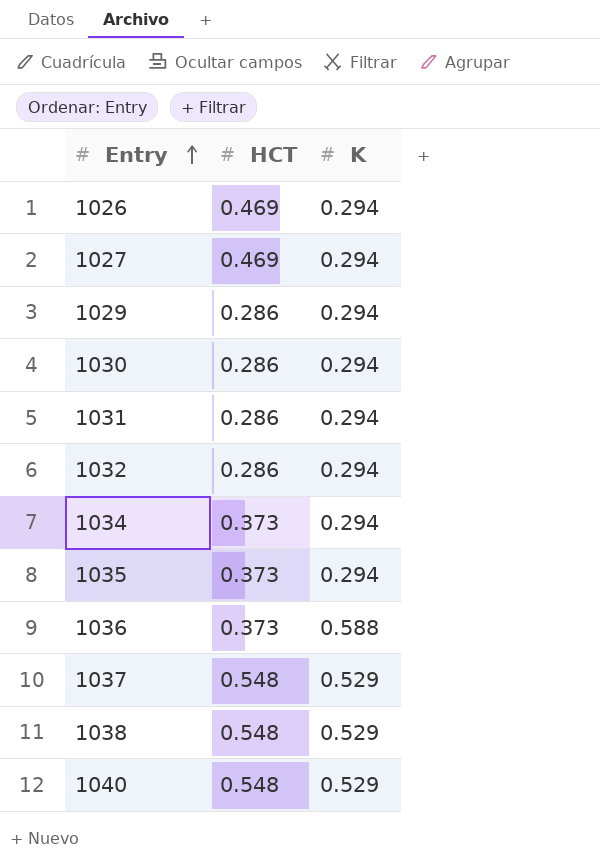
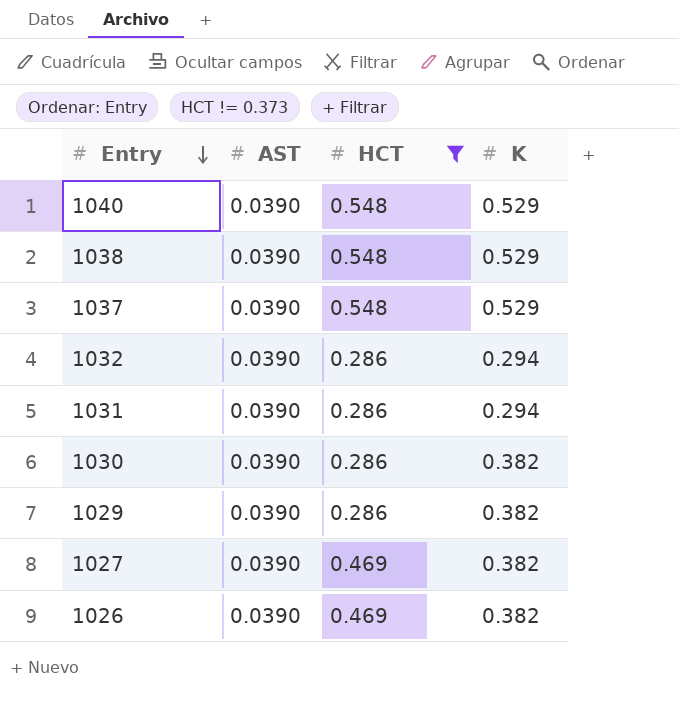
filter: none -> HCT != 0.373
row order: Entry ascending -> Entry descending
column AST | position: none -> 2
1030 | K: 0.294 -> 0.382
1029 | K: 0.294 -> 0.382
1027 | K: 0.294 -> 0.382
1026 | K: 0.294 -> 0.382

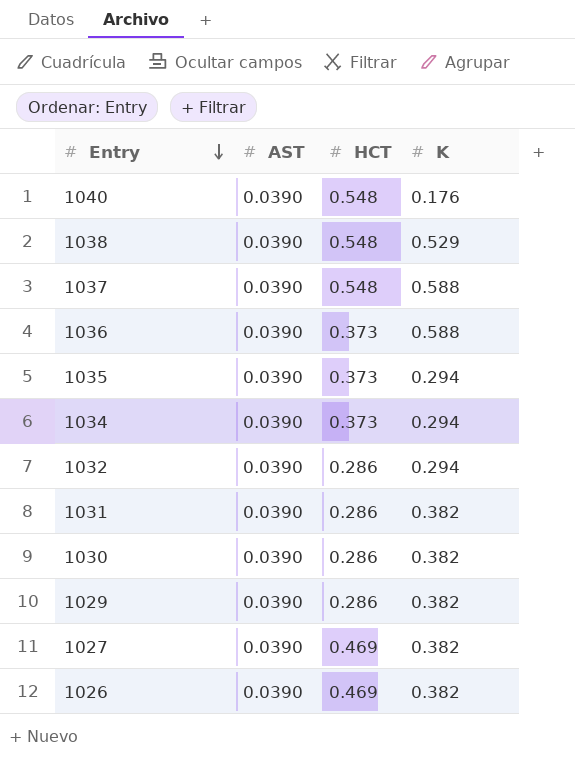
filter: HCT != 0.373 -> none
1040 | K: 0.529 -> 0.176
1037 | K: 0.529 -> 0.588
1031 | K: 0.294 -> 0.382

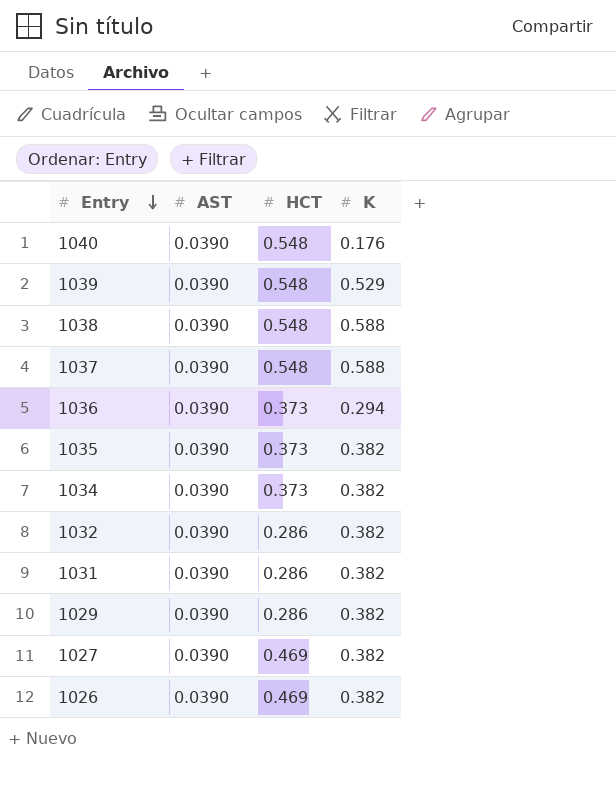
row 1030: 0.0390 | 0.286 | 0.382 -> none
row 1039: none -> 0.0390 | 0.548 | 0.529
1038 | K: 0.529 -> 0.588
1036 | K: 0.588 -> 0.294
1035 | K: 0.294 -> 0.382
1034 | K: 0.294 -> 0.382
1032 | K: 0.294 -> 0.382

